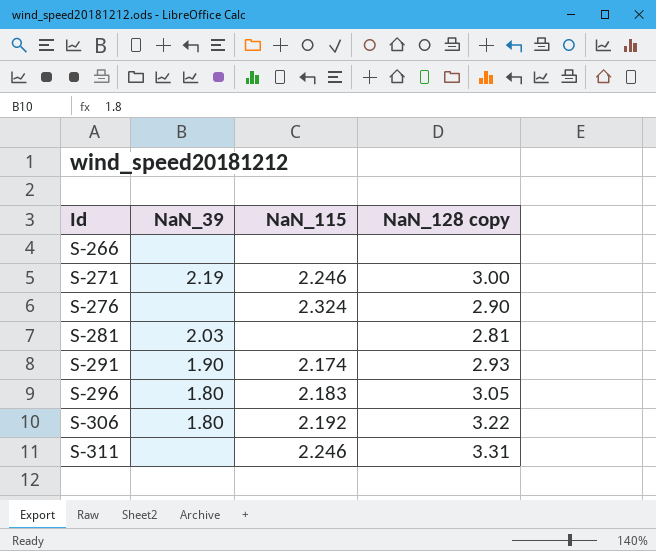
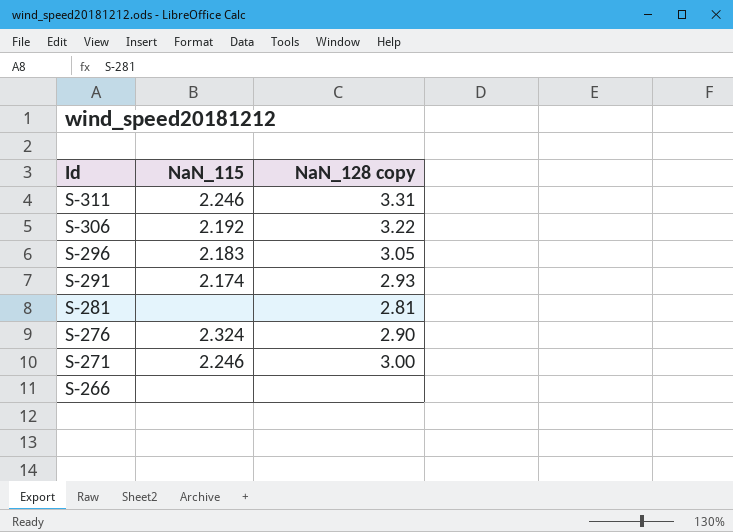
row order: Id ascending -> Id descending
column NaN_39 | position: 2 -> none

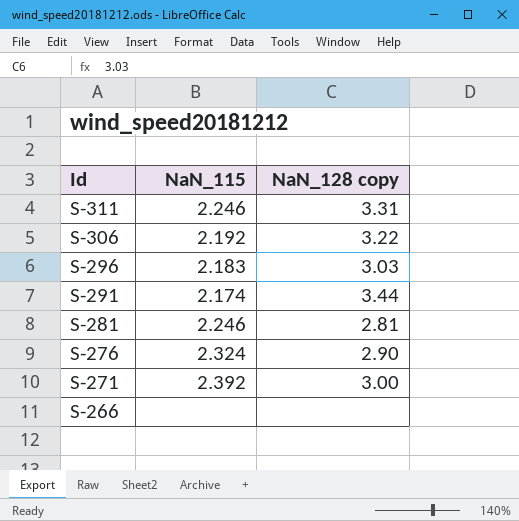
S-296 | NaN_128 copy: 3.05 -> 3.03
S-291 | NaN_128 copy: 2.93 -> 3.44
S-281 | NaN_115: none -> 2.246
S-271 | NaN_115: 2.246 -> 2.392

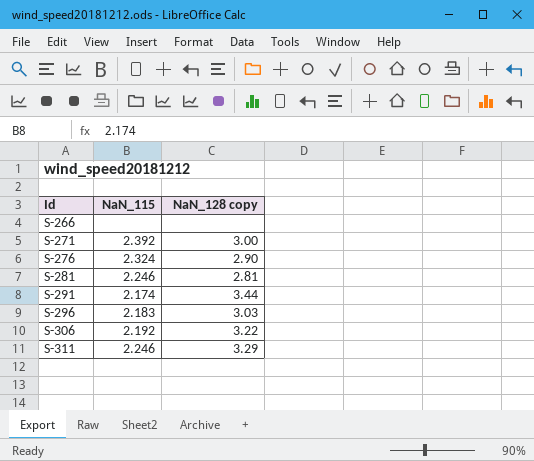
row order: Id descending -> Id ascending
S-311 | NaN_128 copy: 3.31 -> 3.29

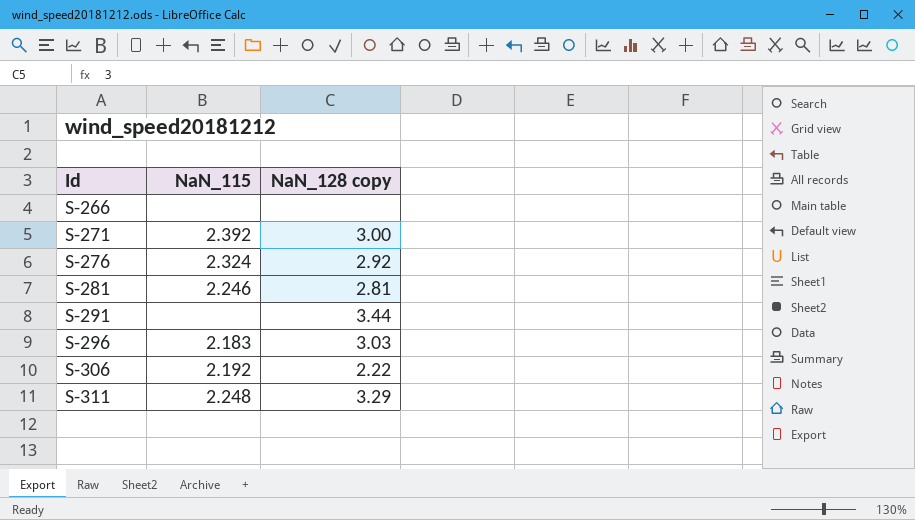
S-276 | NaN_128 copy: 2.90 -> 2.92
S-291 | NaN_115: 2.174 -> none
S-306 | NaN_128 copy: 3.22 -> 2.22
S-311 | NaN_115: 2.246 -> 2.248

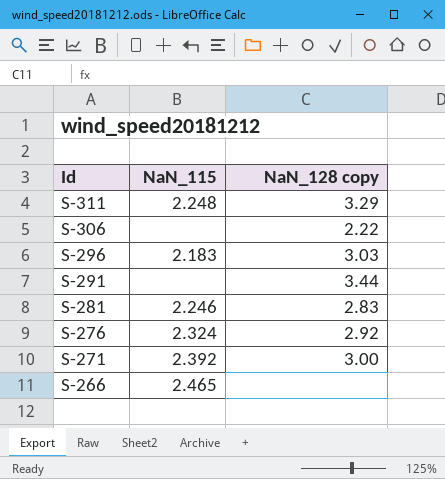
row order: Id ascending -> Id descending
S-306 | NaN_115: 2.192 -> none
S-281 | NaN_128 copy: 2.81 -> 2.83
S-266 | NaN_115: none -> 2.465

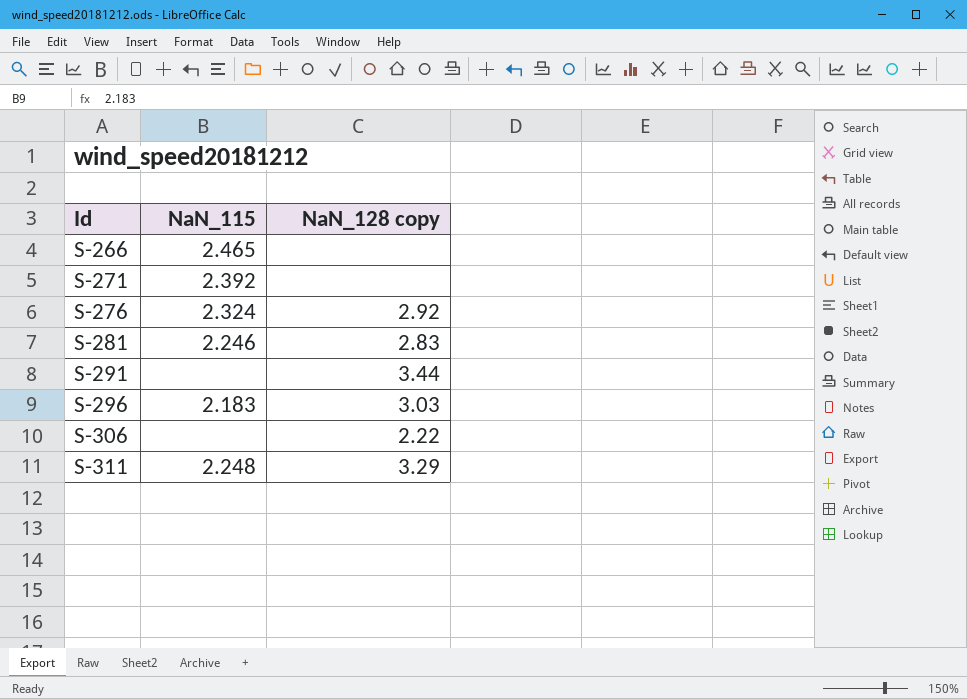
row order: Id descending -> Id ascending
S-271 | NaN_128 copy: 3.00 -> none

